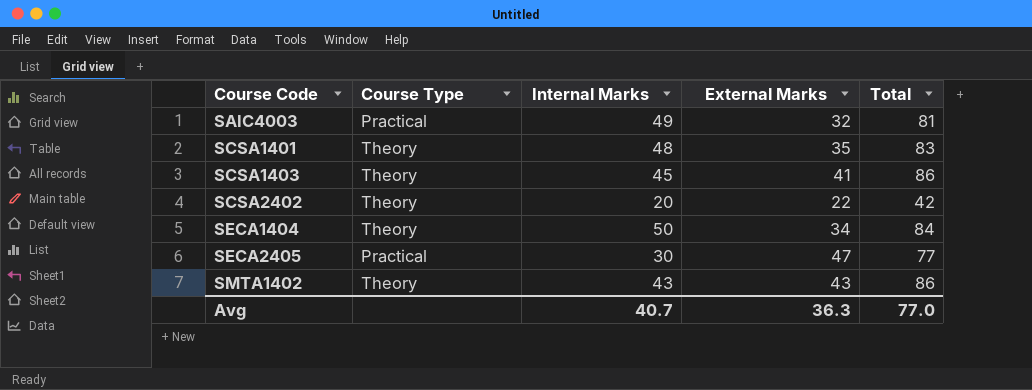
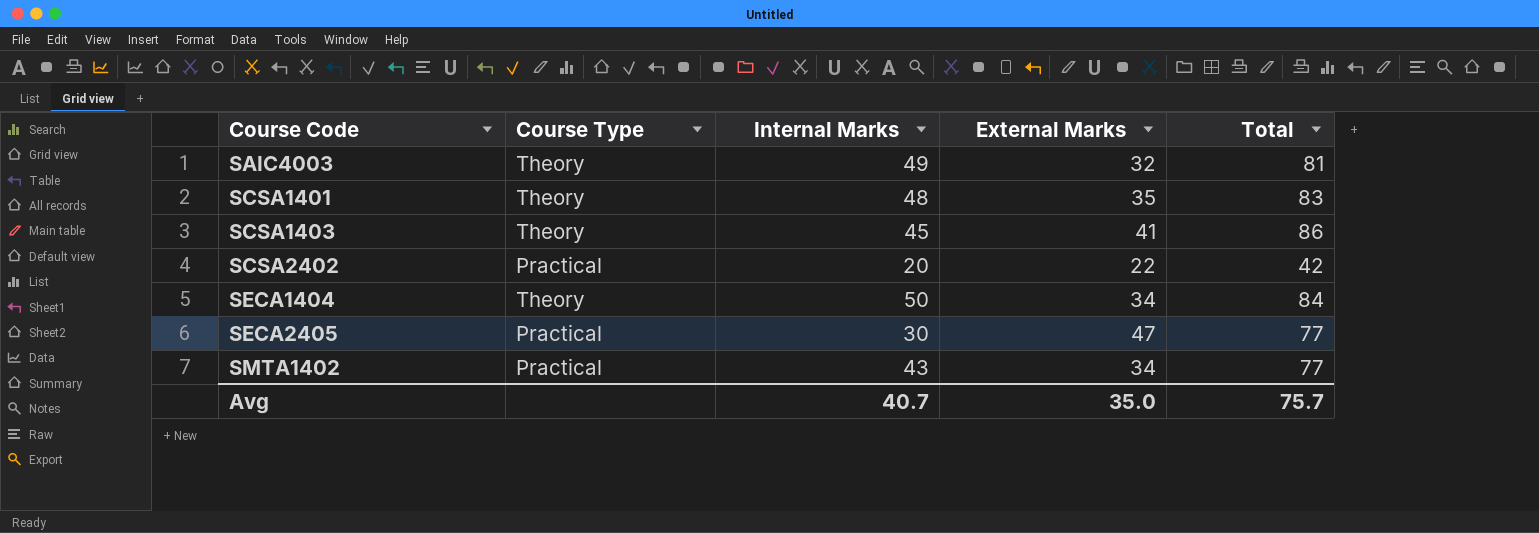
SAIC4003 | Course Type: Practical -> Theory
SCSA2402 | Course Type: Theory -> Practical
SMTA1402 | Course Type: Theory -> Practical
SMTA1402 | External Marks: 43 -> 34
SMTA1402 | Total: 86 -> 77
Avg | External Marks: 36.3 -> 35.0
Avg | Total: 77.0 -> 75.7

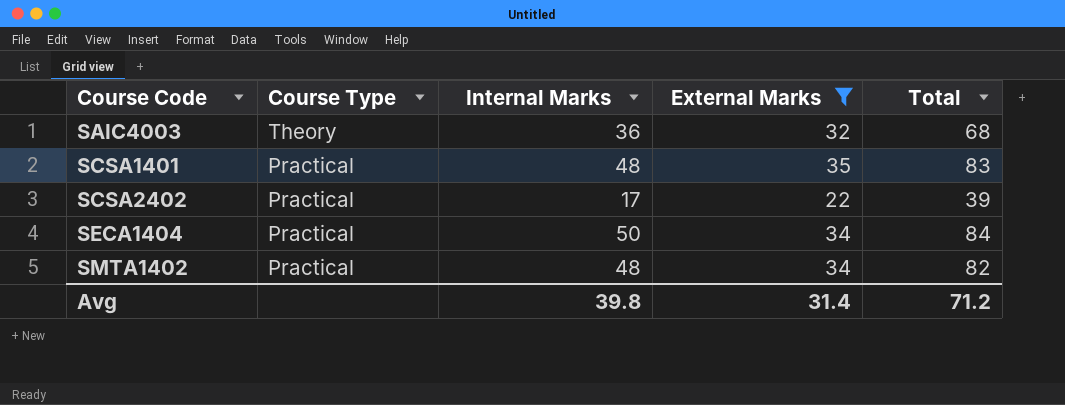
filter: none -> External Marks <= 35
SAIC4003 | Internal Marks: 49 -> 36
SAIC4003 | Total: 81 -> 68
SCSA1401 | Course Type: Theory -> Practical
SCSA2402 | Internal Marks: 20 -> 17
SCSA2402 | Total: 42 -> 39
SECA1404 | Course Type: Theory -> Practical
SMTA1402 | Internal Marks: 43 -> 48
SMTA1402 | Total: 77 -> 82
Avg | Internal Marks: 40.7 -> 39.8
Avg | External Marks: 35.0 -> 31.4
Avg | Total: 75.7 -> 71.2

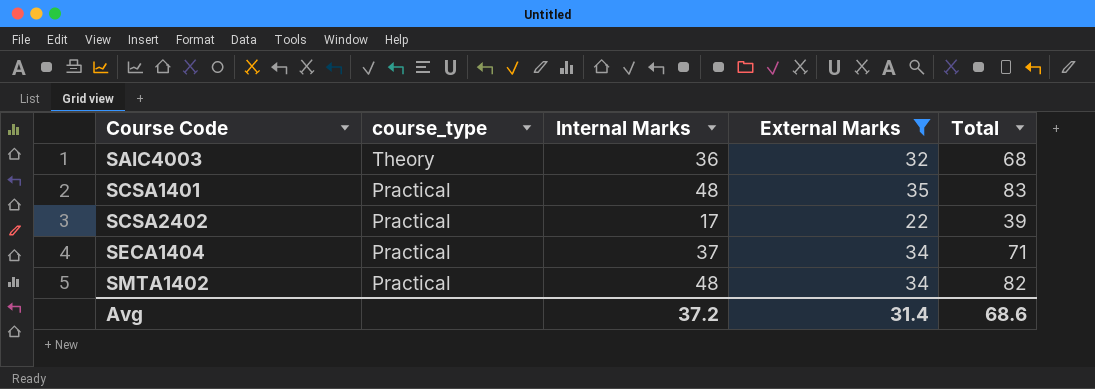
column name: Course Type -> course_type
SECA1404 | Internal Marks: 50 -> 37
SECA1404 | Total: 84 -> 71
Avg | Internal Marks: 39.8 -> 37.2
Avg | Total: 71.2 -> 68.6

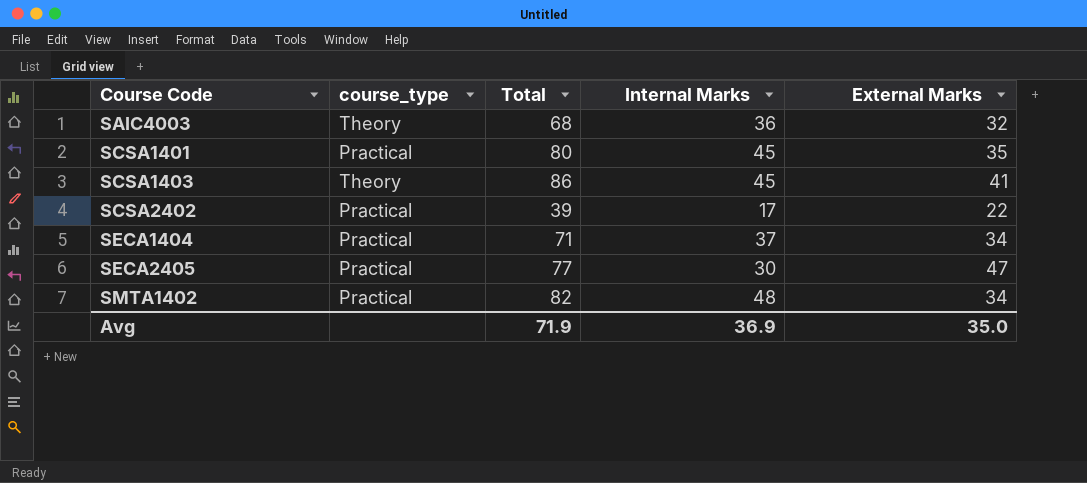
filter: External Marks <= 35 -> none
column Total | position: 5 -> 3
SCSA1401 | Total: 83 -> 80
SCSA1401 | Internal Marks: 48 -> 45
Avg | Total: 68.6 -> 71.9
Avg | Internal Marks: 37.2 -> 36.9
Avg | External Marks: 31.4 -> 35.0

